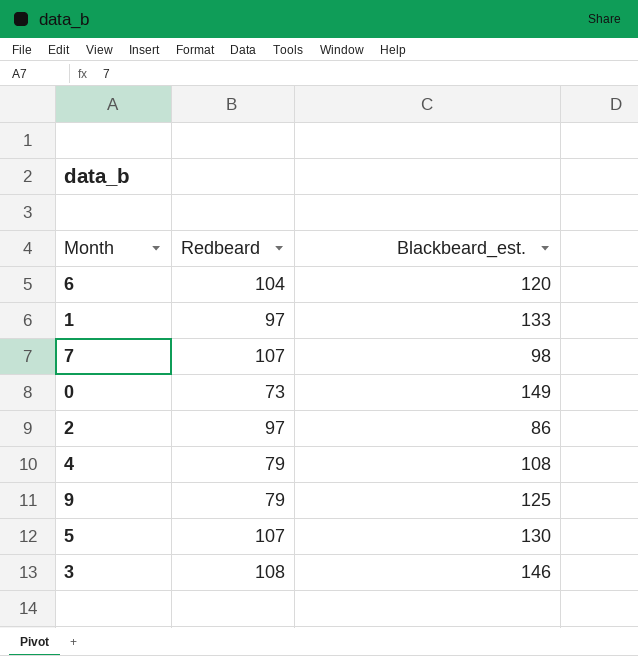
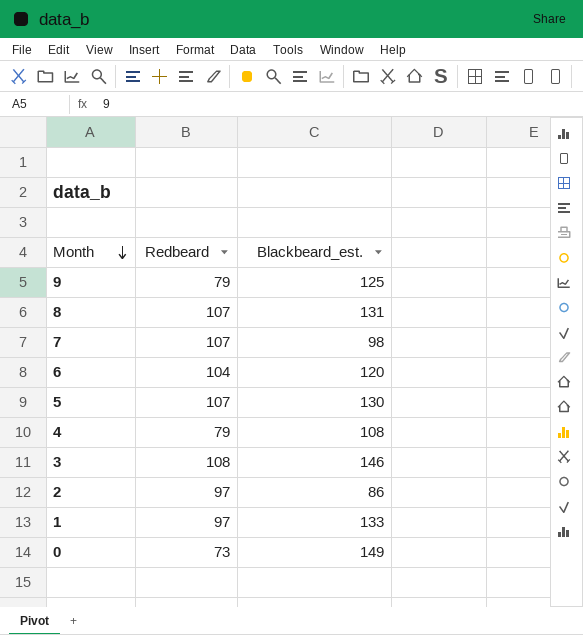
row order: none -> Month descending
row 8: none -> 107 | 131

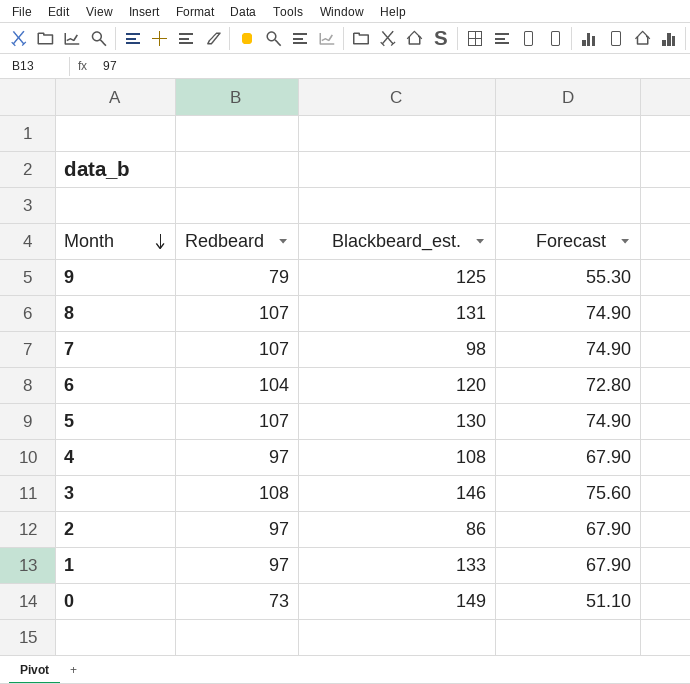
column Forecast | formula: none -> [Redbeard] * 0.7
4 | Redbeard: 79 -> 97

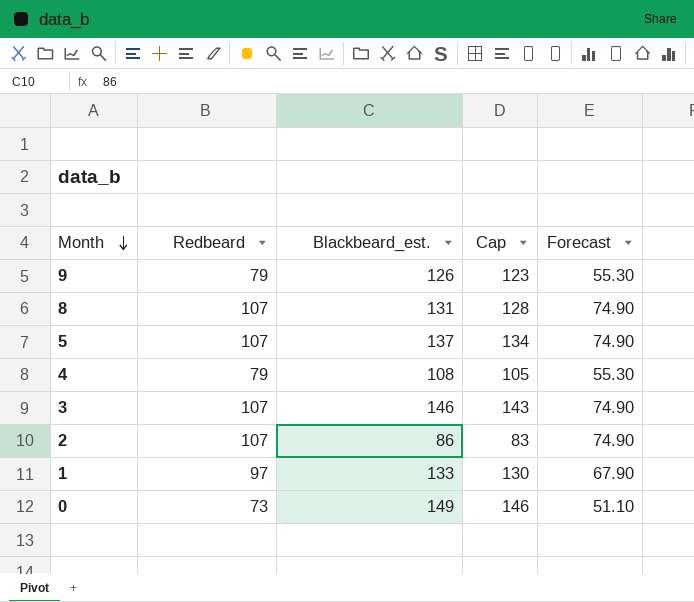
column Cap | formula: none -> [Blackbeard_est.] - 3
row 7: 107 | 98 | 74.90 -> none
row 6: 104 | 120 | 72.80 -> none
9 | Blackbeard_est.: 125 -> 126
5 | Blackbeard_est.: 130 -> 137
4 | Redbeard: 97 -> 79
4 | Forecast: 67.90 -> 55.30
3 | Redbeard: 108 -> 107
3 | Forecast: 75.60 -> 74.90
2 | Redbeard: 97 -> 107
2 | Forecast: 67.90 -> 74.90

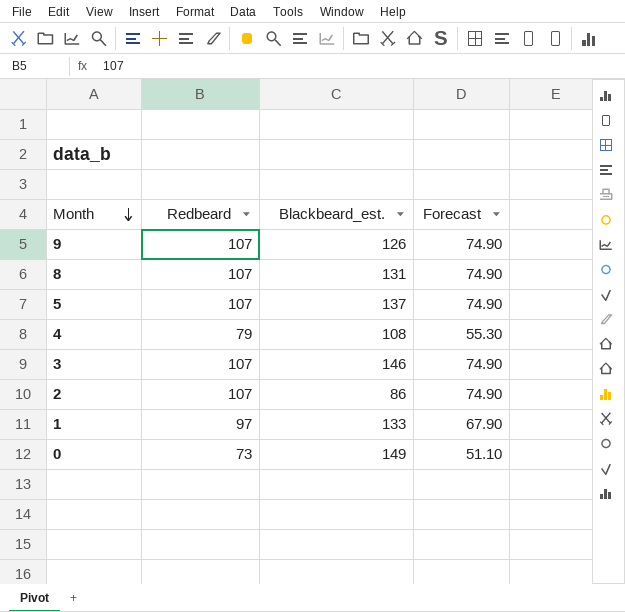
column Cap | formula: [Blackbeard_est.] - 3 -> none
9 | Redbeard: 79 -> 107
9 | Forecast: 55.30 -> 74.90

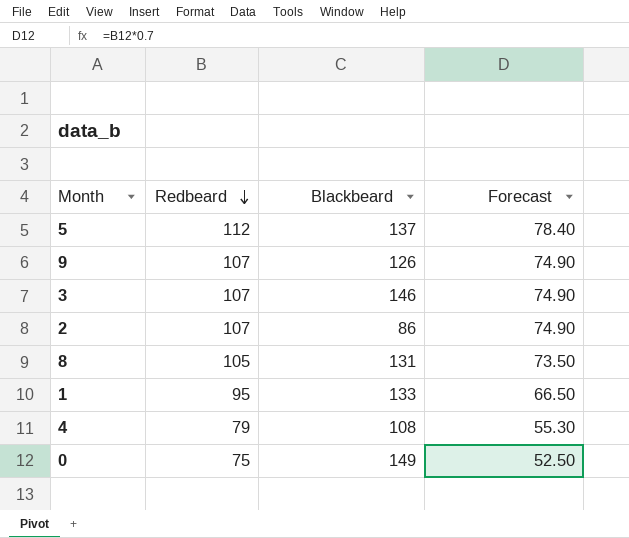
row order: Month descending -> Redbeard descending
column name: Blackbeard_est. -> Blackbeard
5 | Redbeard: 107 -> 112
5 | Forecast: 74.90 -> 78.40
8 | Redbeard: 107 -> 105
8 | Forecast: 74.90 -> 73.50
1 | Redbeard: 97 -> 95
1 | Forecast: 67.90 -> 66.50
0 | Redbeard: 73 -> 75
0 | Forecast: 51.10 -> 52.50

